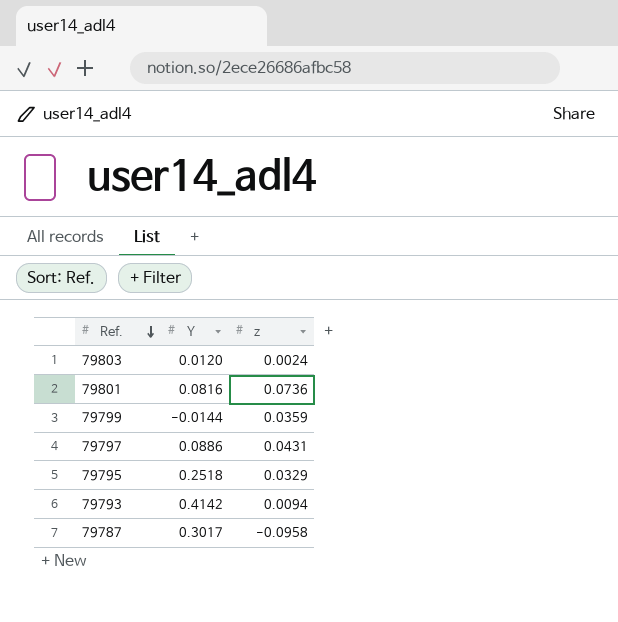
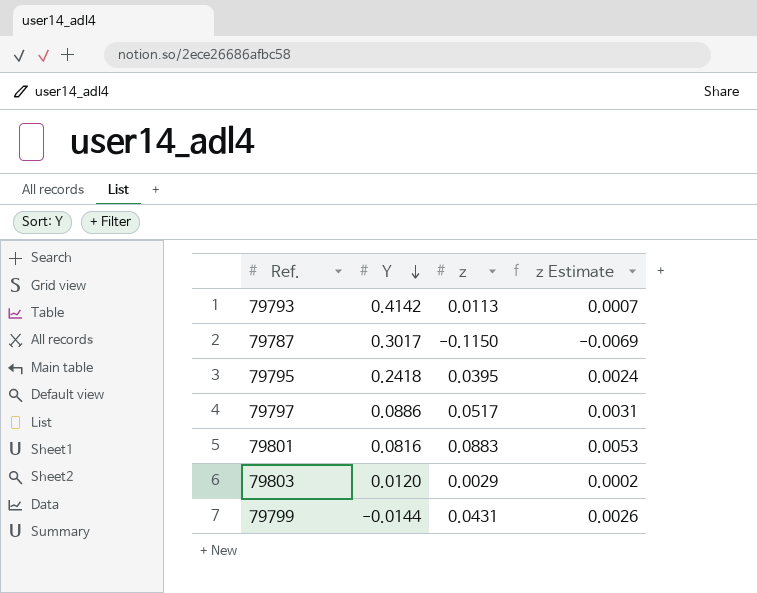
row order: Ref. descending -> Y descending
column z Estimate | formula: none -> [z] * 0.06
79793 | z: 0.0094 -> 0.0113
79787 | z: -0.0958 -> -0.1150
79795 | Y: 0.2518 -> 0.2418
79795 | z: 0.0329 -> 0.0395
79797 | z: 0.0431 -> 0.0517
79801 | z: 0.0736 -> 0.0883
79803 | z: 0.0024 -> 0.0029
79799 | z: 0.0359 -> 0.0431

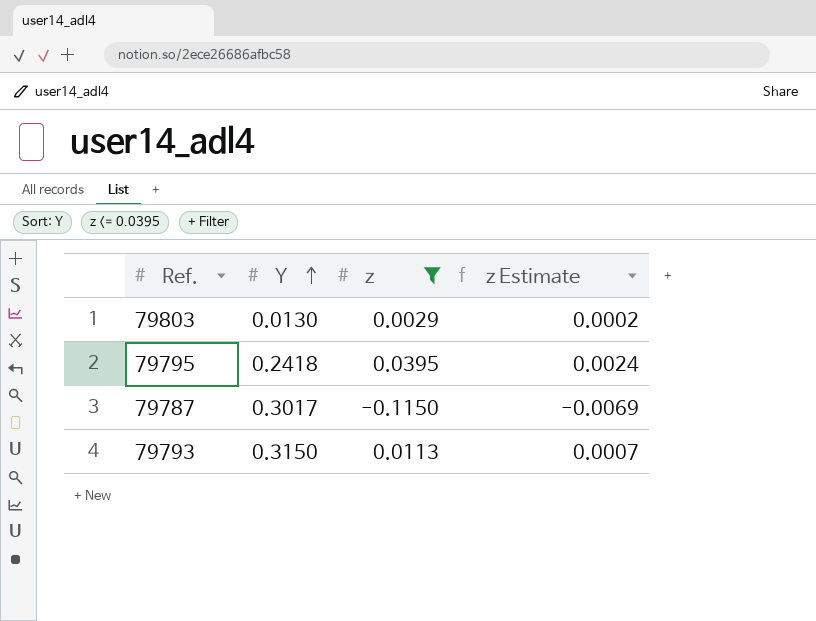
filter: none -> z <= 0.0395
row order: Y descending -> Y ascending
79803 | Y: 0.0120 -> 0.0130
79793 | Y: 0.4142 -> 0.3150

